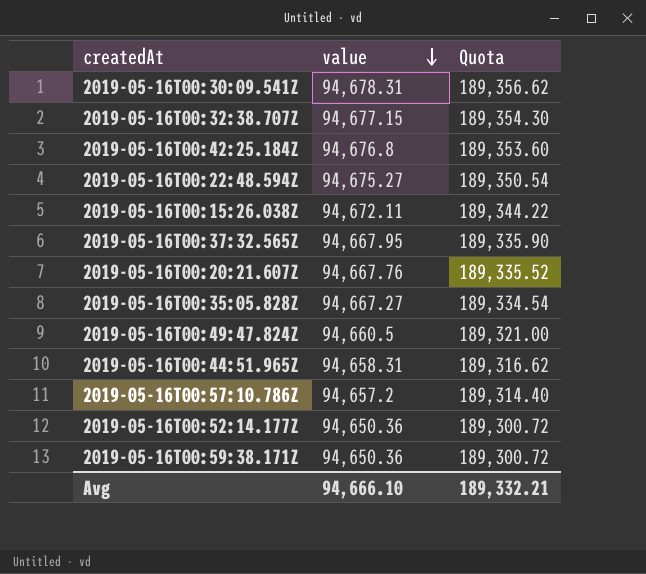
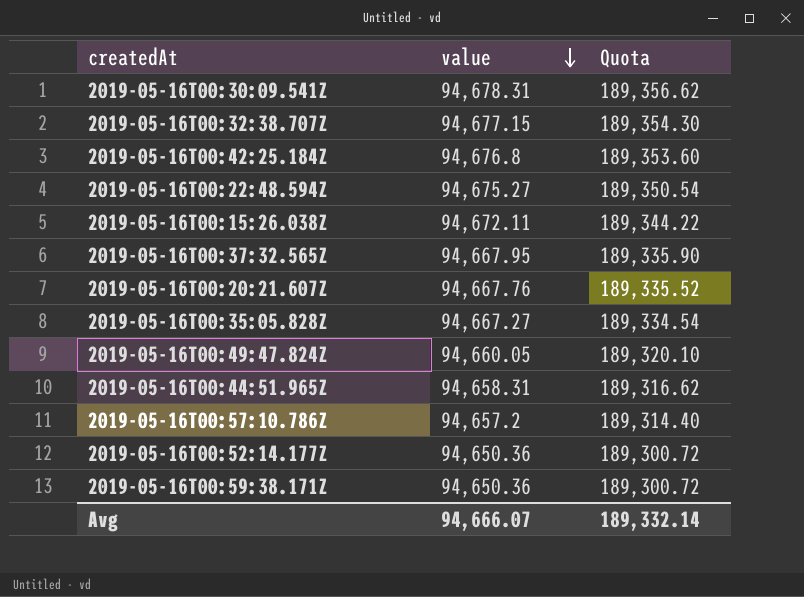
2019-05-16T00:49:47.824Z | value: 94,660.5 -> 94,660.05
2019-05-16T00:49:47.824Z | Quota: 189,321.00 -> 189,320.10
Avg | value: 94,666.10 -> 94,666.07
Avg | Quota: 189,332.21 -> 189,332.14

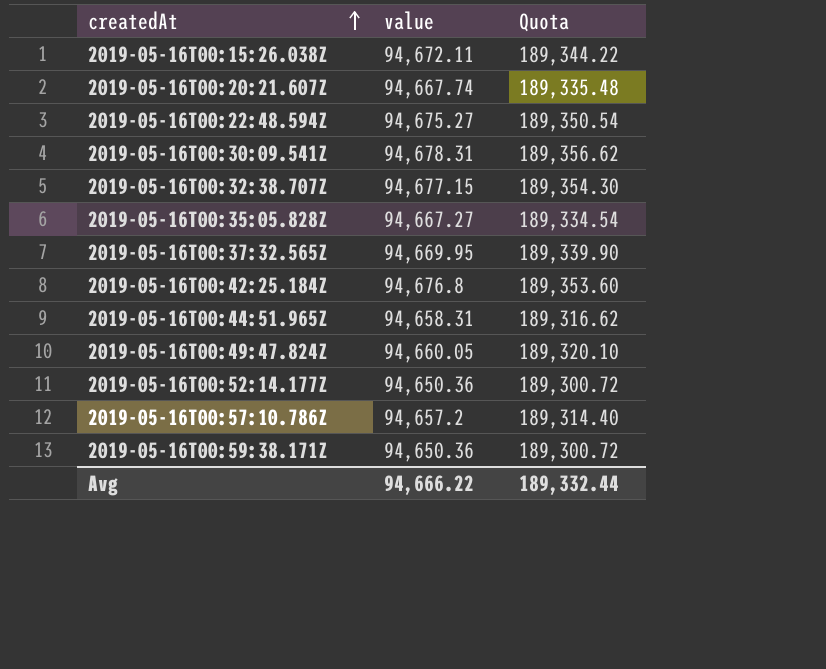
row order: value descending -> createdAt ascending
2019-05-16T00:20:21.607Z | value: 94,667.76 -> 94,667.74
2019-05-16T00:20:21.607Z | Quota: 189,335.52 -> 189,335.48
2019-05-16T00:37:32.565Z | value: 94,667.95 -> 94,669.95
2019-05-16T00:37:32.565Z | Quota: 189,335.90 -> 189,339.90
Avg | value: 94,666.07 -> 94,666.22
Avg | Quota: 189,332.14 -> 189,332.44

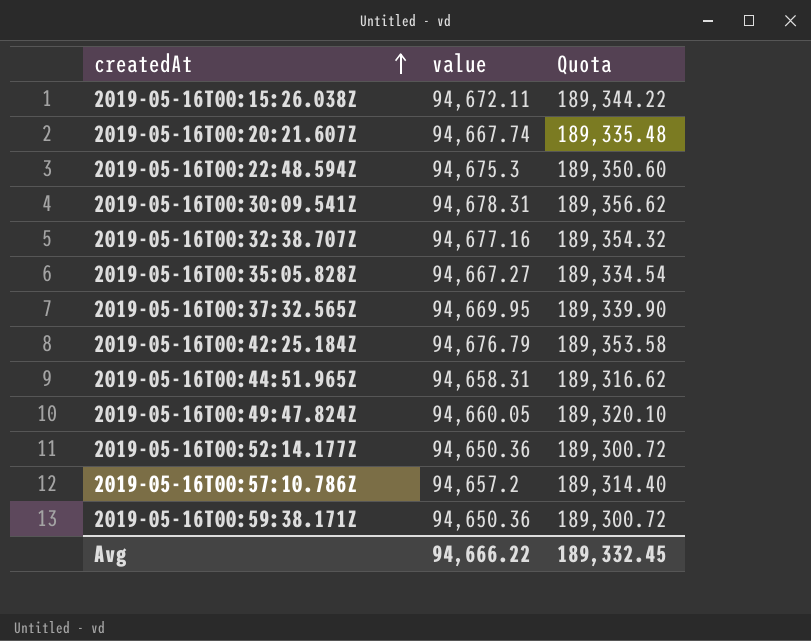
2019-05-16T00:22:48.594Z | value: 94,675.27 -> 94,675.3
2019-05-16T00:22:48.594Z | Quota: 189,350.54 -> 189,350.60
2019-05-16T00:32:38.707Z | value: 94,677.15 -> 94,677.16
2019-05-16T00:32:38.707Z | Quota: 189,354.30 -> 189,354.32
2019-05-16T00:42:25.184Z | value: 94,676.8 -> 94,676.79
2019-05-16T00:42:25.184Z | Quota: 189,353.60 -> 189,353.58
Avg | Quota: 189,332.44 -> 189,332.45

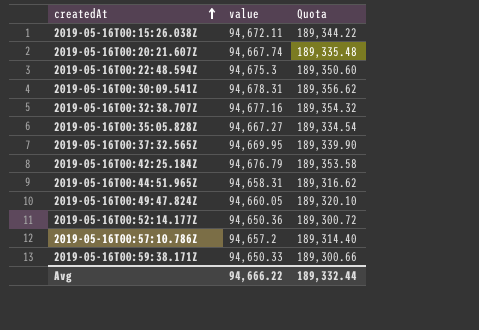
2019-05-16T00:59:38.171Z | value: 94,650.36 -> 94,650.33
2019-05-16T00:59:38.171Z | Quota: 189,300.72 -> 189,300.66
Avg | Quota: 189,332.45 -> 189,332.44

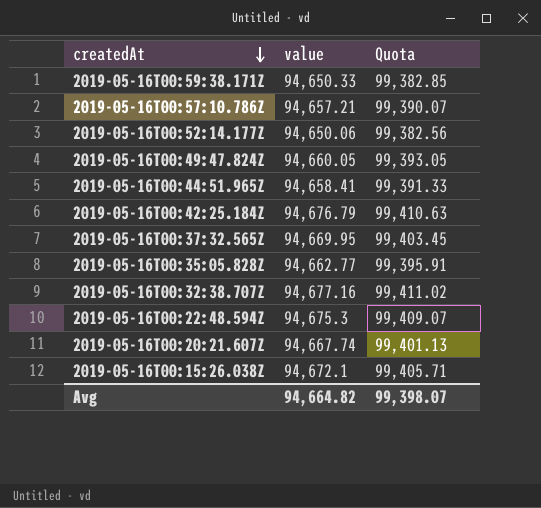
row order: createdAt ascending -> createdAt descending
column Quota | formula: [value] * 2 -> [value] * 1.05
row 2019-05-16T00:30:09.541Z: 94,678.31 | 189,356.62 -> none
2019-05-16T00:57:10.786Z | value: 94,657.2 -> 94,657.21
2019-05-16T00:52:14.177Z | value: 94,650.36 -> 94,650.06
2019-05-16T00:44:51.965Z | value: 94,658.31 -> 94,658.41
2019-05-16T00:35:05.828Z | value: 94,667.27 -> 94,662.77
2019-05-16T00:15:26.038Z | value: 94,672.11 -> 94,672.1
Avg | value: 94,666.22 -> 94,664.82
Avg | Quota: 189,332.44 -> 99,398.07

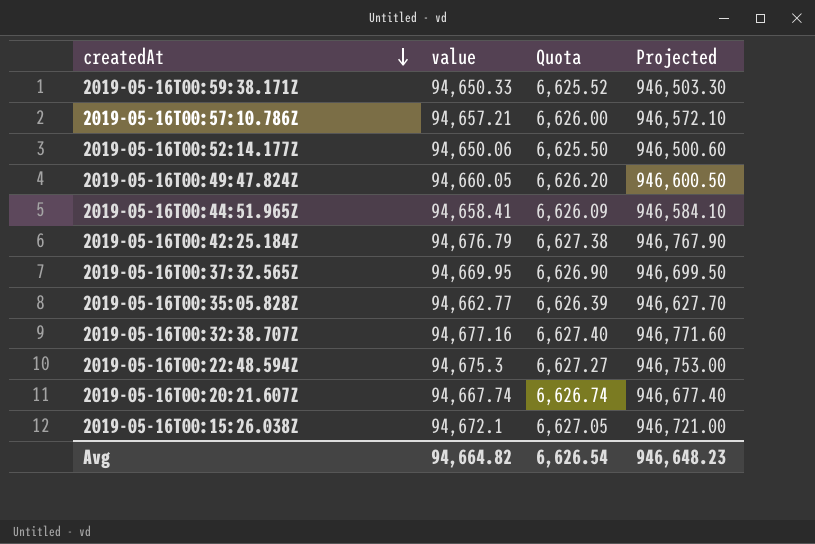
column Quota | formula: [value] * 1.05 -> [value] * 0.07
column Projected | formula: none -> [value] * 10
Avg | Quota: 99,398.07 -> 6,626.54

